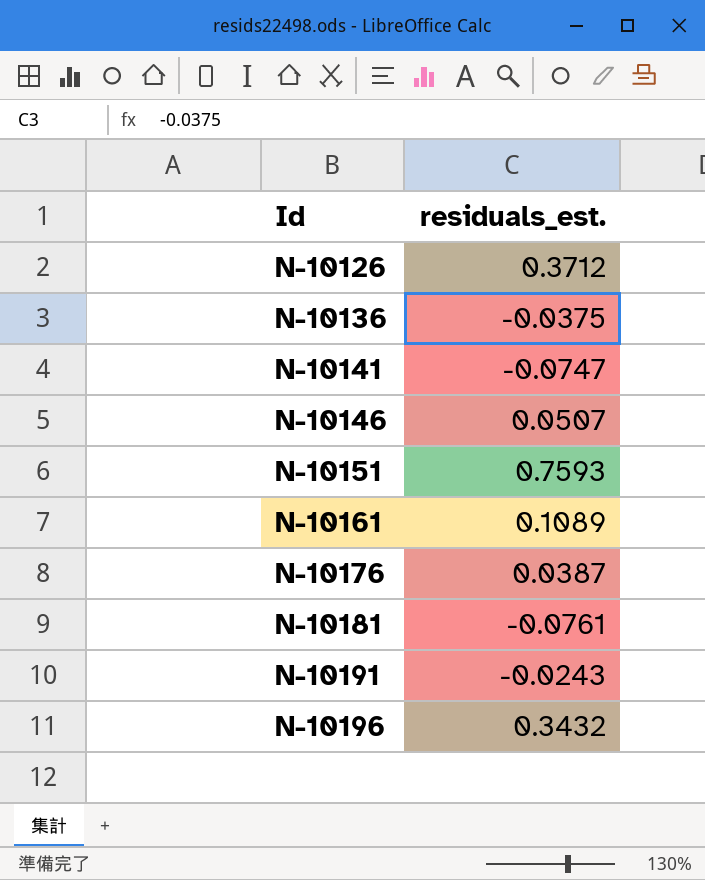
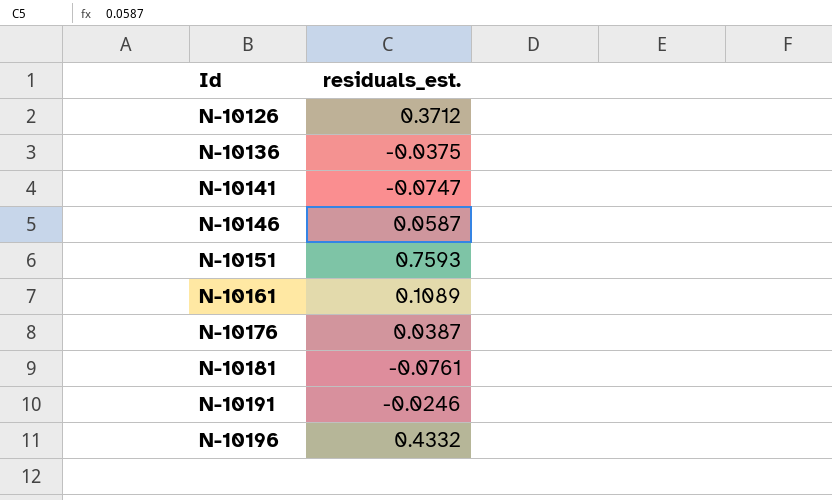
N-10146 | residuals_est.: 0.0507 -> 0.0587
N-10191 | residuals_est.: -0.0243 -> -0.0246
N-10196 | residuals_est.: 0.3432 -> 0.4332

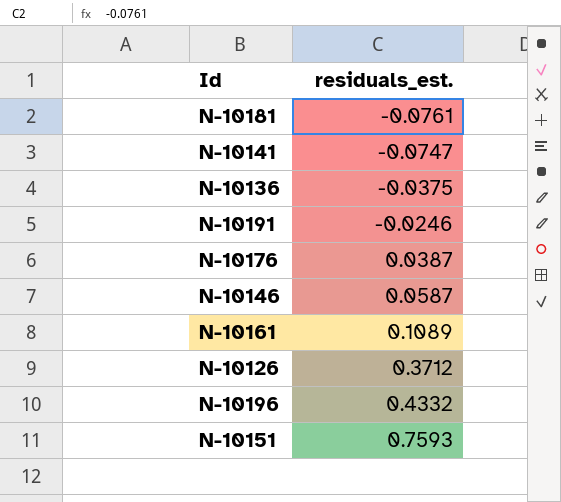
row order: Id ascending -> residuals_est. ascending

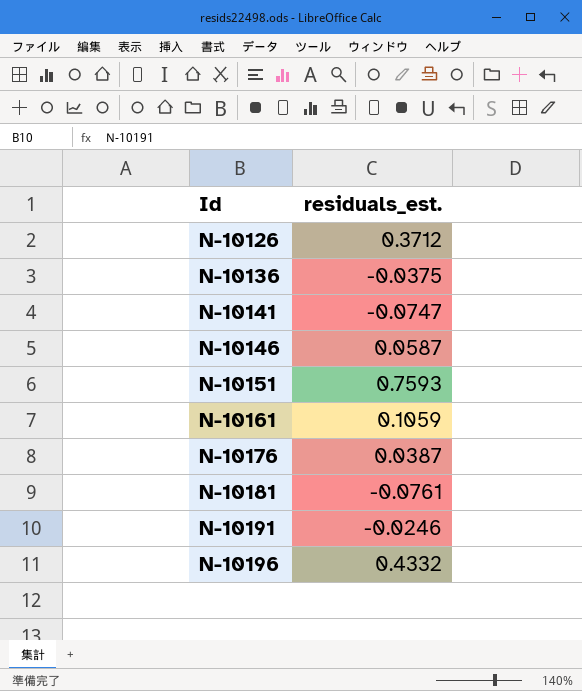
row order: residuals_est. ascending -> Id ascending
N-10161 | residuals_est.: 0.1089 -> 0.1059

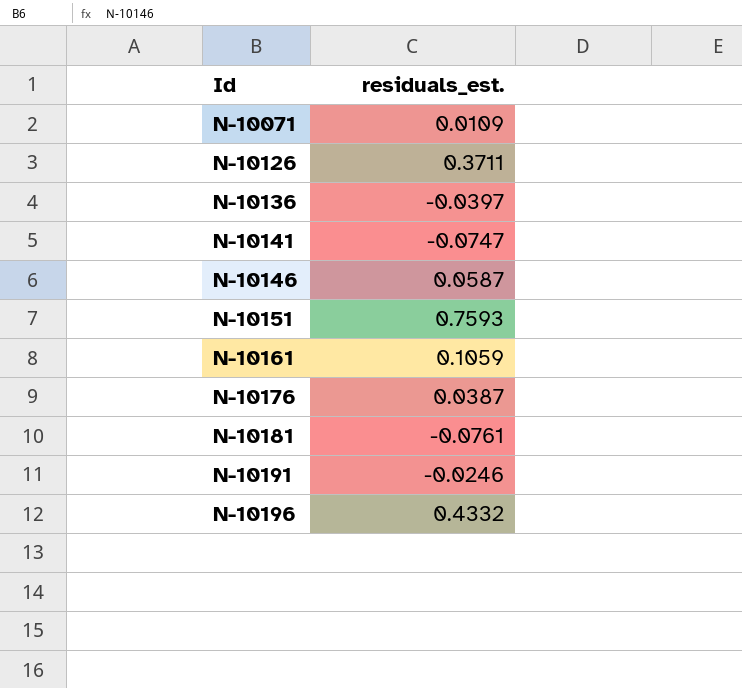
row N-10071: none -> 0.0109
N-10126 | residuals_est.: 0.3712 -> 0.3711
N-10136 | residuals_est.: -0.0375 -> -0.0397

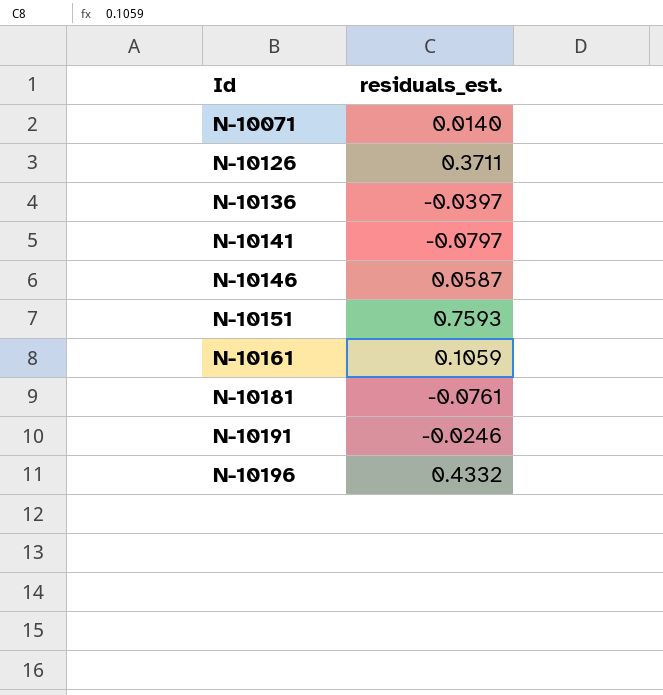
row N-10176: 0.0387 -> none
N-10071 | residuals_est.: 0.0109 -> 0.0140
N-10141 | residuals_est.: -0.0747 -> -0.0797

